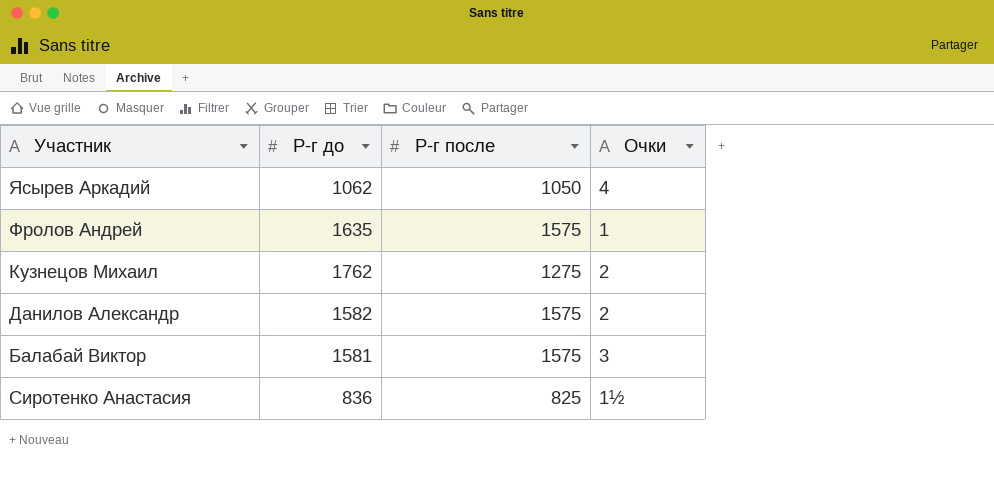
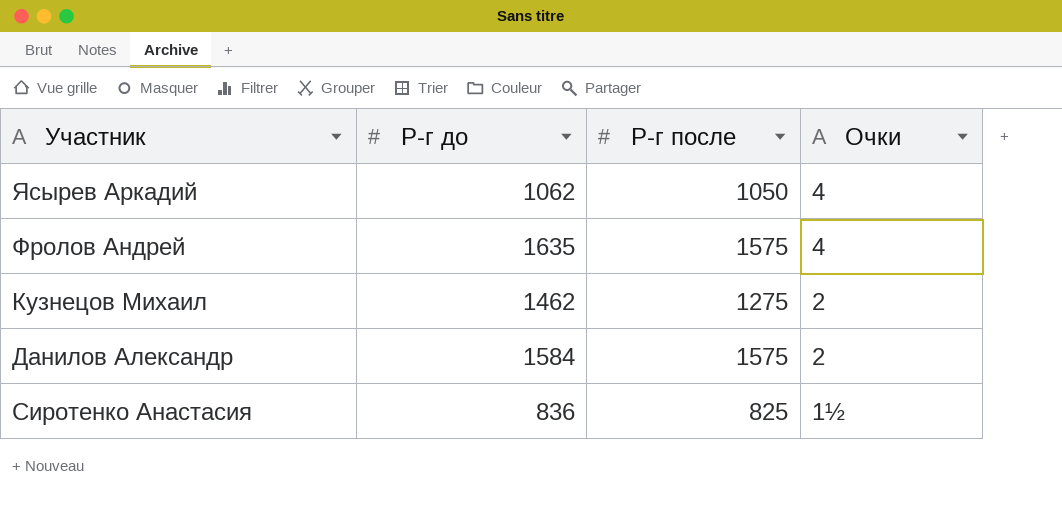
row Балабай Виктор: 1581 | 1575 | 3 -> none
Фролов Андрей | Очки: 1 -> 4
Кузнецов Михаил | Р-г до: 1762 -> 1462
Данилов Александр | Р-г до: 1582 -> 1584

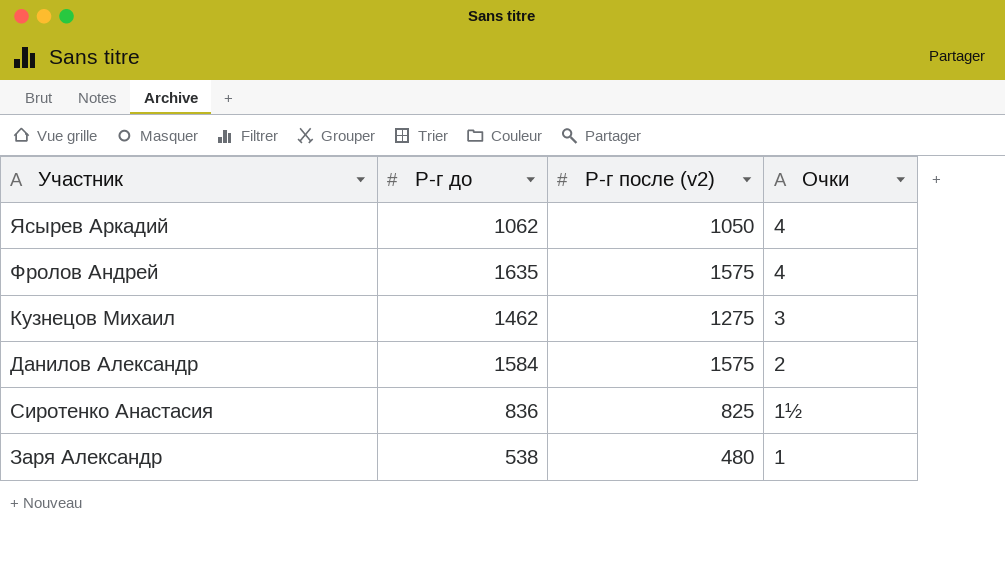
column name: Р-г после -> Р-г после (v2)
Кузнецов Михаил | Очки: 2 -> 3
row Заря Александр: none -> 538 | 480 | 1

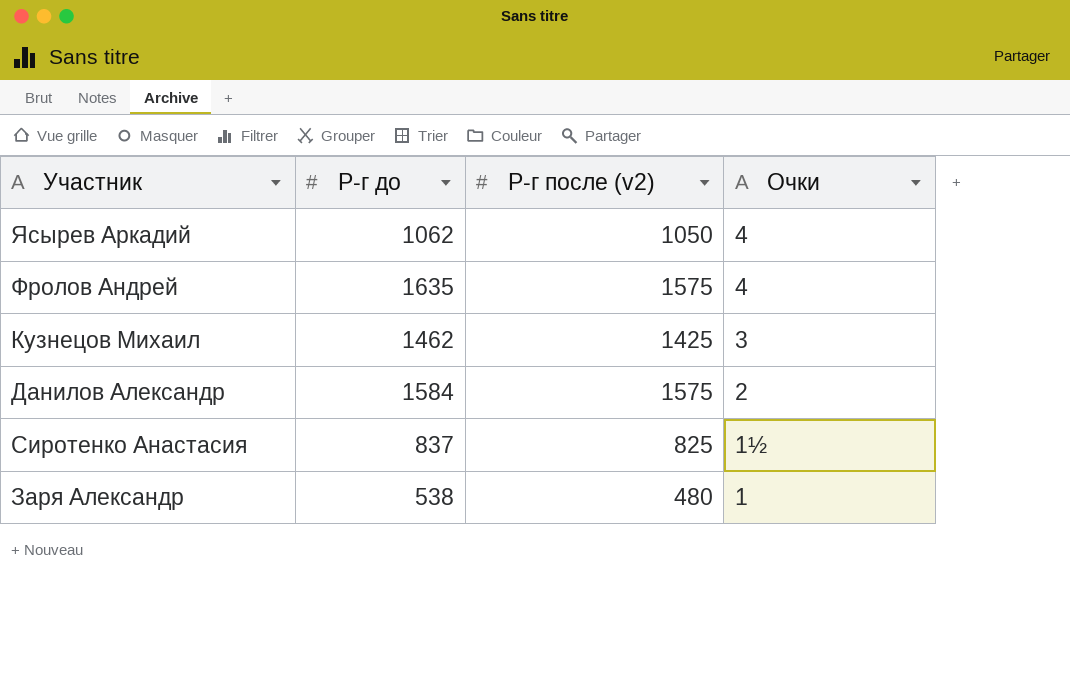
Кузнецов Михаил | Р-г после (v2): 1275 -> 1425
Сиротенко Анастасия | Р-г до: 836 -> 837

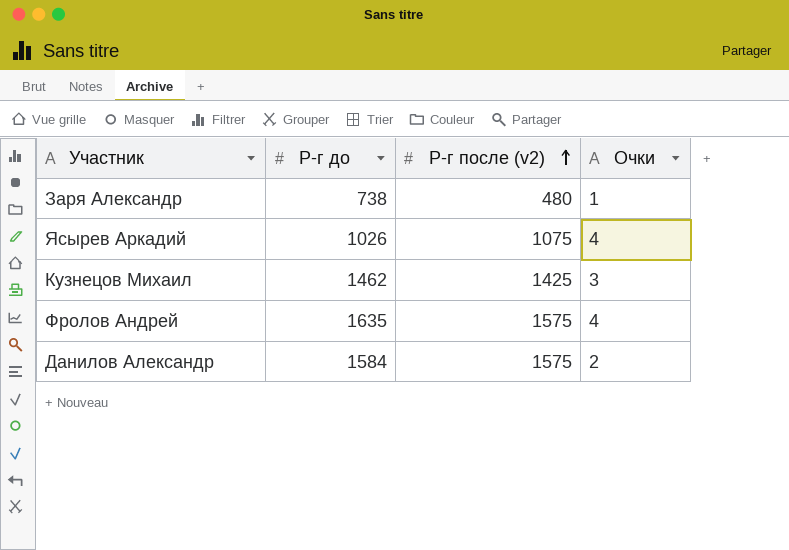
row order: none -> Р-г после (v2) ascending
row Сиротенко Анастасия: 837 | 825 | 1½ -> none
Заря Александр | Р-г до: 538 -> 738
Ясырев Аркадий | Р-г до: 1062 -> 1026
Ясырев Аркадий | Р-г после (v2): 1050 -> 1075

